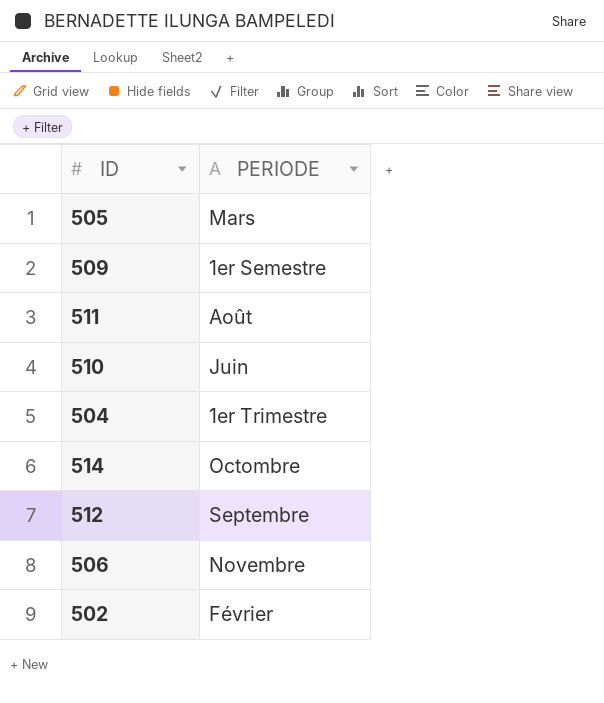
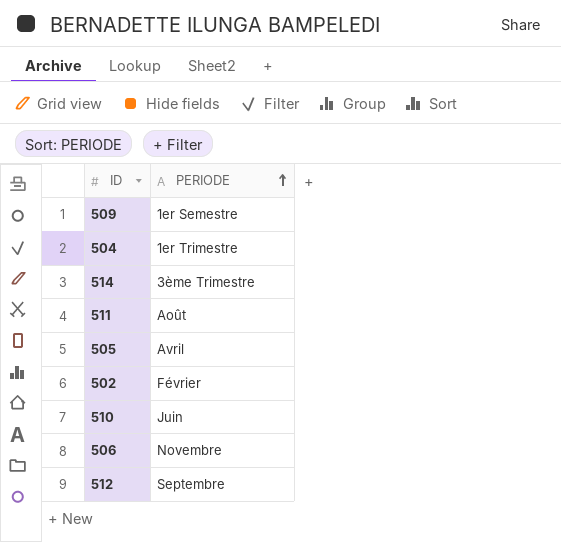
row order: none -> PERIODE ascending
514 | PERIODE: Octombre -> 3ème Trimestre
505 | PERIODE: Mars -> Avril

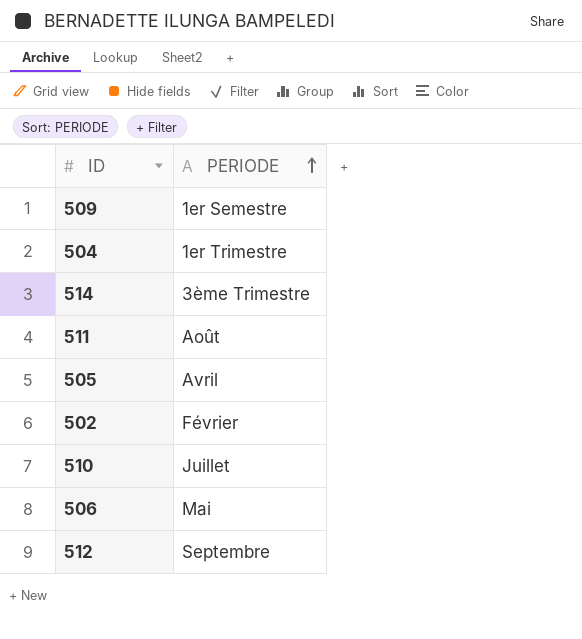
510 | PERIODE: Juin -> Juillet
506 | PERIODE: Novembre -> Mai

